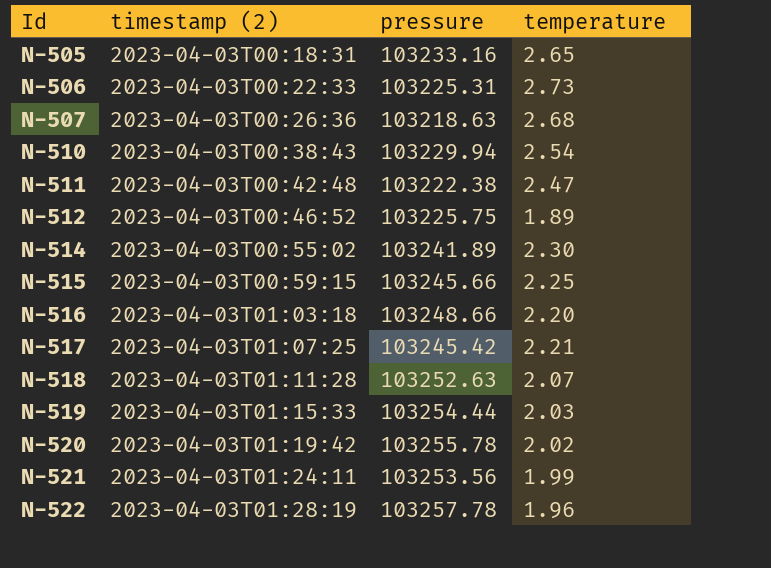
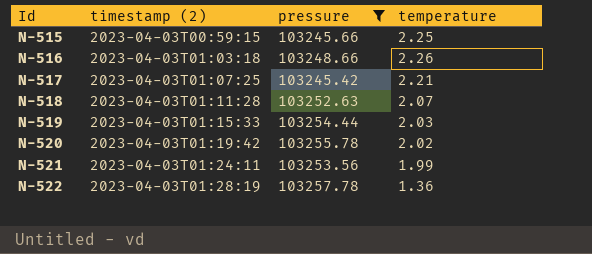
filter: none -> pressure >= 103245.42
N-516 | temperature: 2.20 -> 2.26
N-522 | temperature: 1.96 -> 1.36

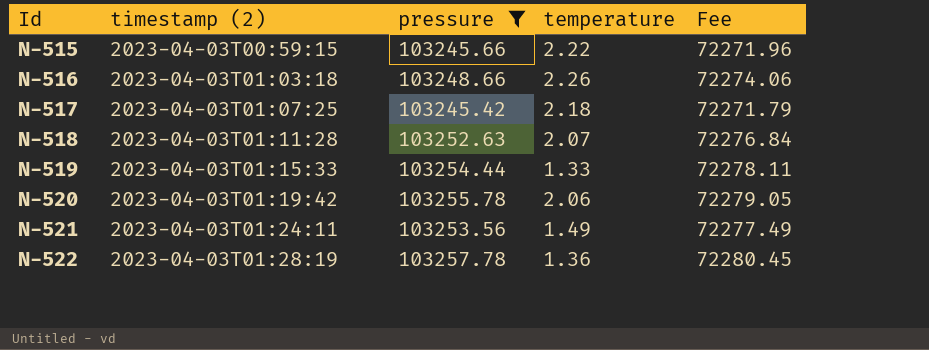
column Fee | formula: none -> [pressure] * 0.7
N-515 | temperature: 2.25 -> 2.22
N-517 | temperature: 2.21 -> 2.18
N-519 | temperature: 2.03 -> 1.33
N-520 | temperature: 2.02 -> 2.06
N-521 | temperature: 1.99 -> 1.49

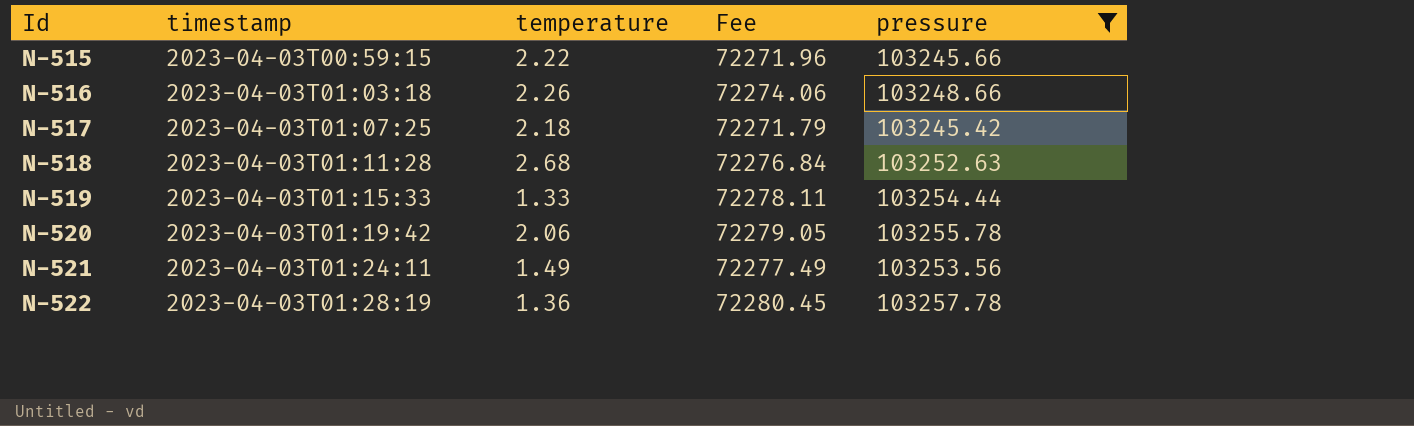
column name: timestamp (2) -> timestamp
column pressure | position: 3 -> 5
N-518 | temperature: 2.07 -> 2.68

